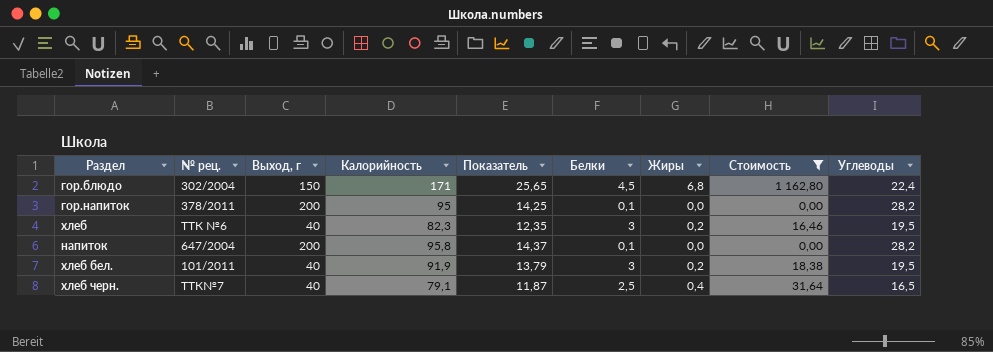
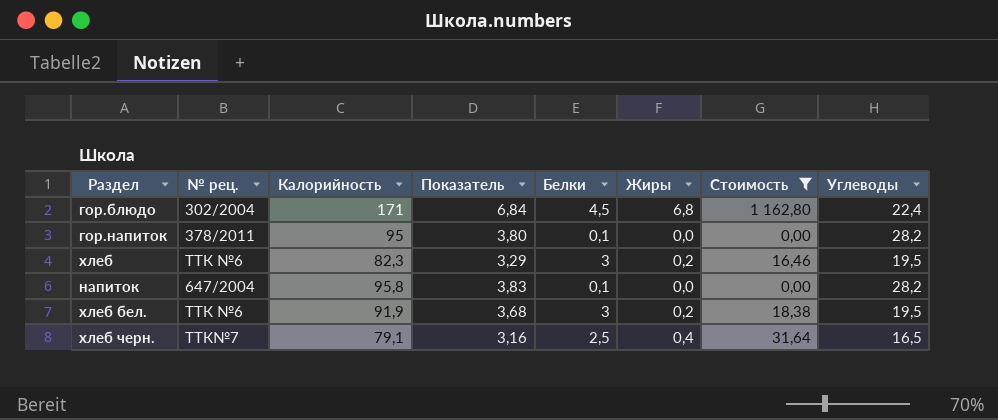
column Выход, г | position: 3 -> none
column Показатель | formula: [Калорийность] * 0,15 -> [Калорийность] * 0,04
хлеб бел. | № рец.: 101/2011 -> ТТК №6

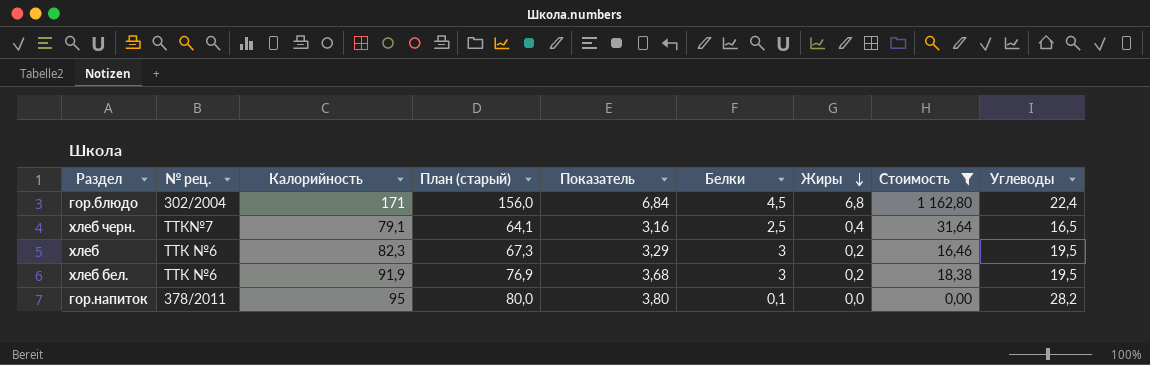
row order: none -> Жиры descending
column План (старый) | formula: none -> [Калорийность] - 15
row напиток: 647/2004 | 95,8 | 3,83 | 0,1 | 0,0 | 0,00 | 28,2 -> none

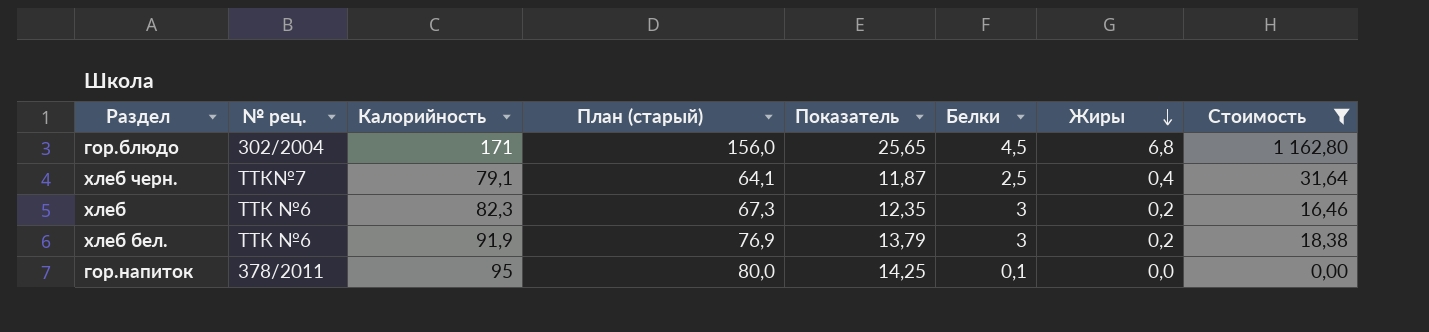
column Углеводы | position: 9 -> none
column Показатель | formula: [Калорийность] * 0,04 -> [Калорийность] * 0,15

